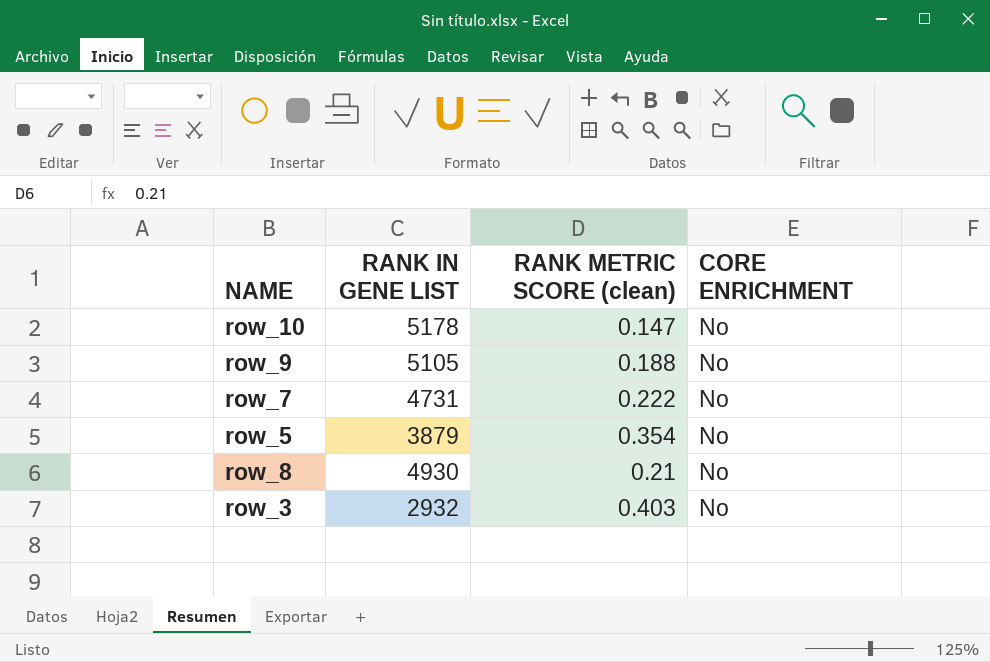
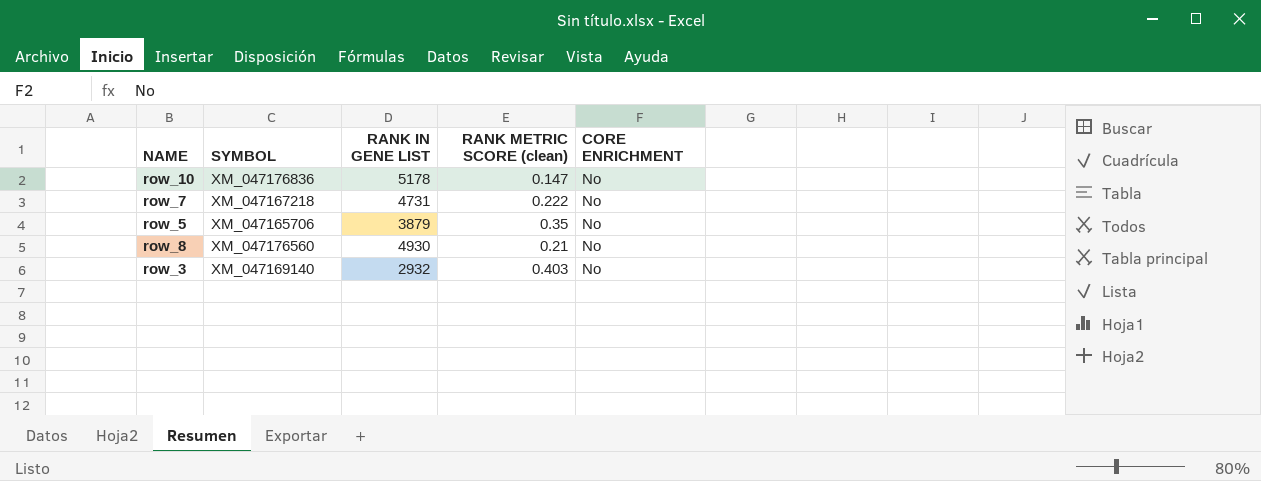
column SYMBOL | position: none -> 2
row row_9: 5105 | 0.188 | No -> none
row_5 | RANK METRIC SCORE (clean): 0.354 -> 0.35

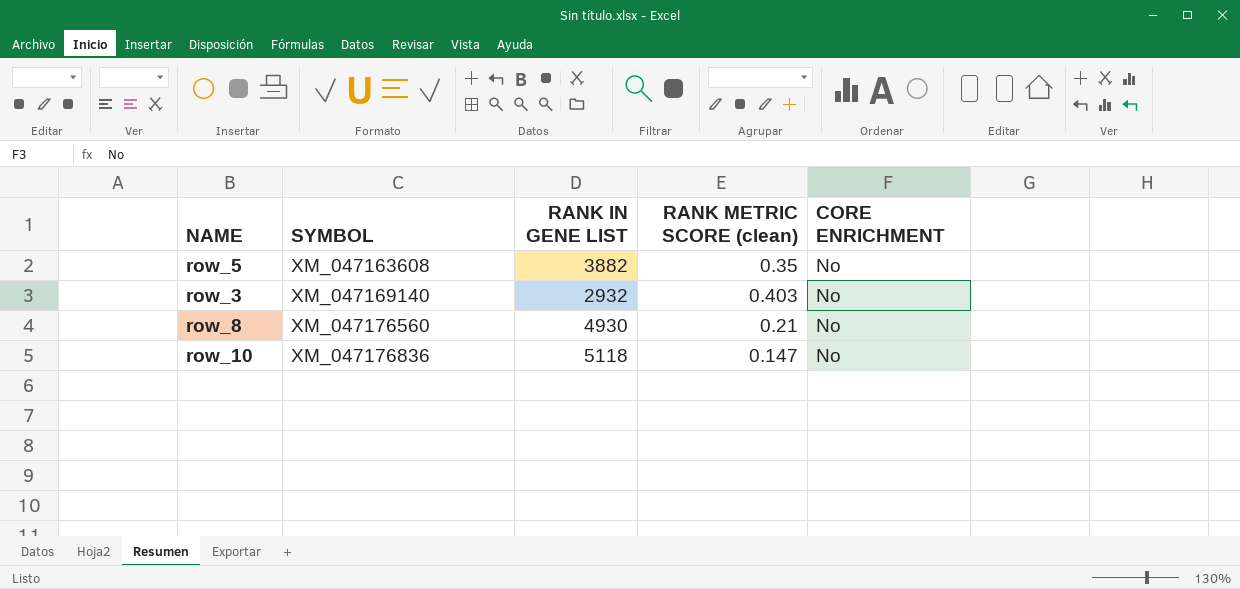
row order: none -> SYMBOL ascending
row row_7: XM_047167218 | 4731 | 0.222 | No -> none
row_5 | SYMBOL: XM_047165706 -> XM_047163608
row_5 | RANK IN GENE LIST: 3879 -> 3882
row_10 | RANK IN GENE LIST: 5178 -> 5118

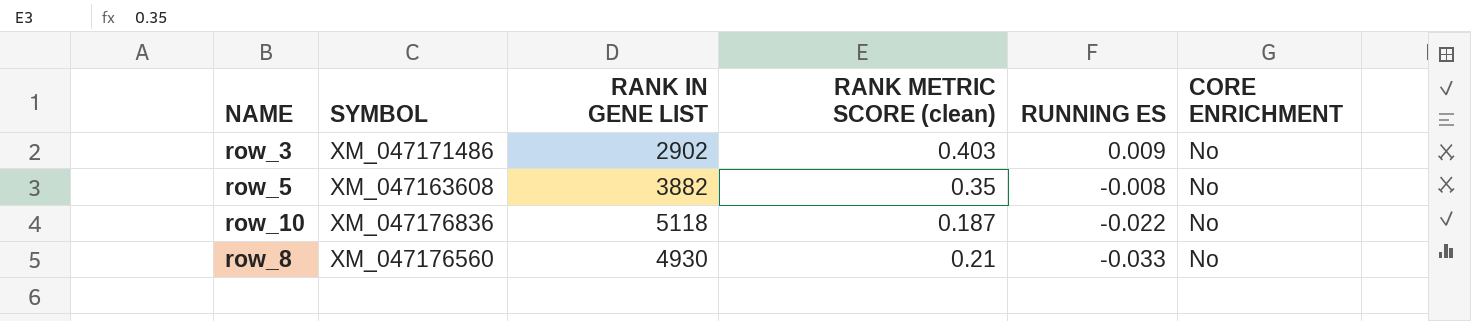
row order: SYMBOL ascending -> RUNNING ES descending
column RUNNING ES | position: none -> 5
row_3 | SYMBOL: XM_047169140 -> XM_047171486
row_3 | RANK IN GENE LIST: 2932 -> 2902
row_10 | RANK METRIC SCORE (clean): 0.147 -> 0.187

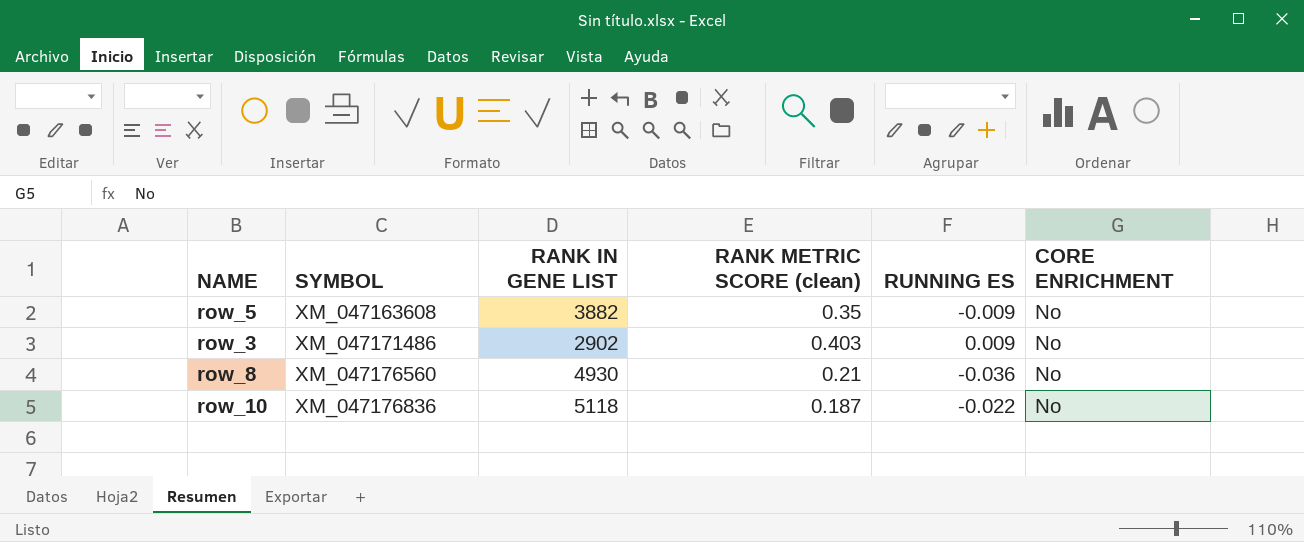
row order: RUNNING ES descending -> SYMBOL ascending
row_5 | RUNNING ES: -0.008 -> -0.009
row_8 | RUNNING ES: -0.033 -> -0.036

